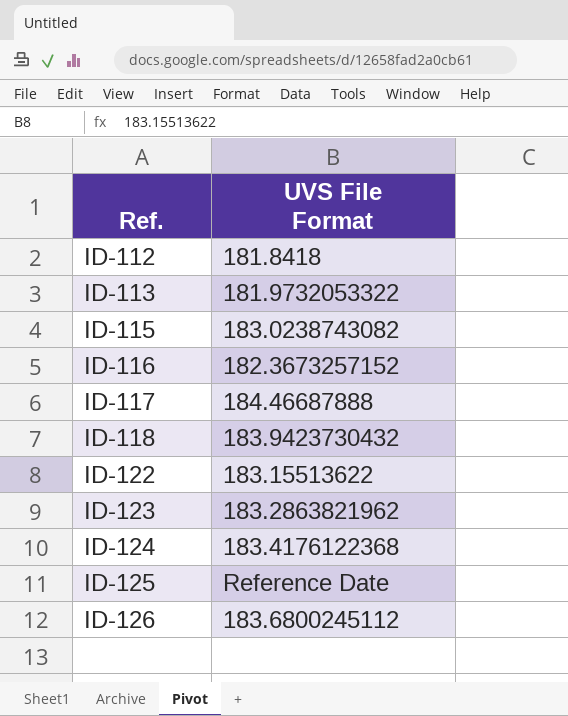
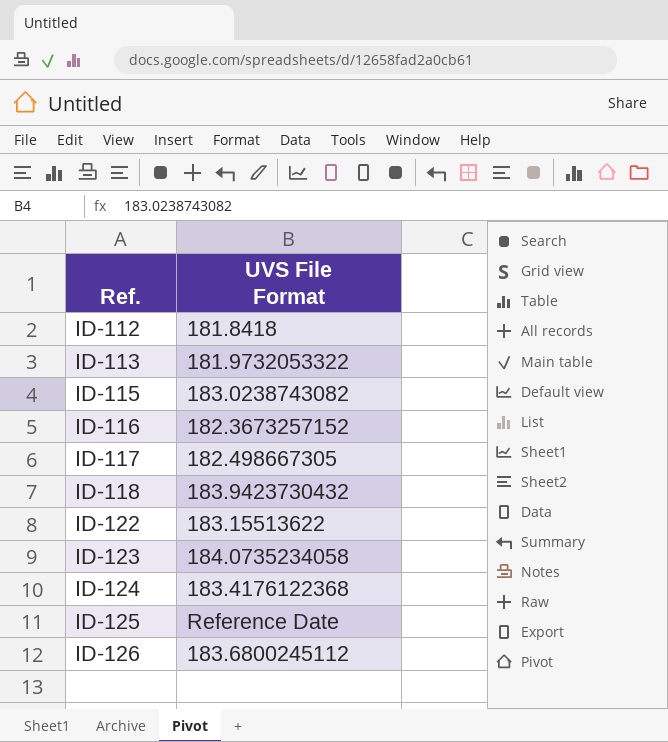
ID-117 | UVS File Format: 184.46687888 -> 182.498667305
ID-123 | UVS File Format: 183.2863821962 -> 184.0735234058

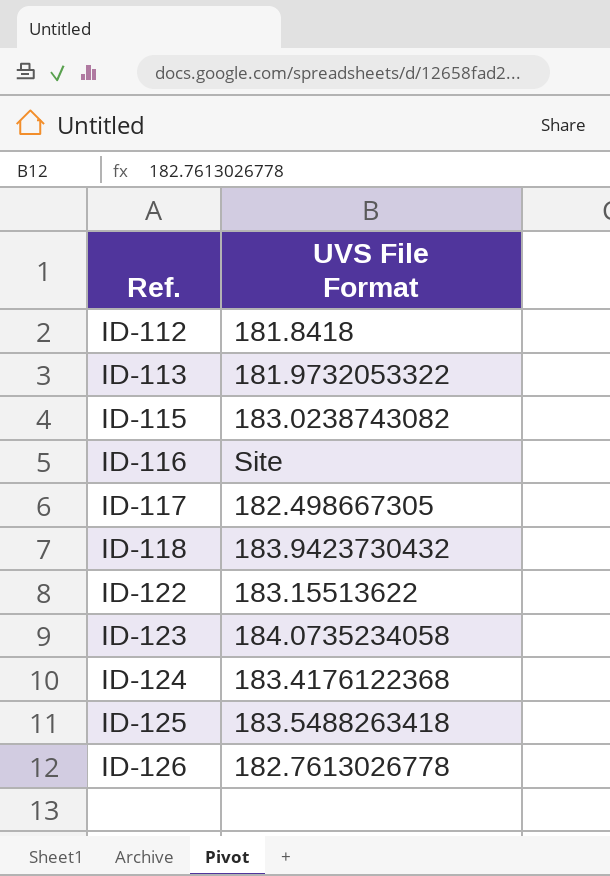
ID-116 | UVS File Format: 182.3673257152 -> Site
ID-125 | UVS File Format: Reference Date -> 183.5488263418
ID-126 | UVS File Format: 183.6800245112 -> 182.7613026778

